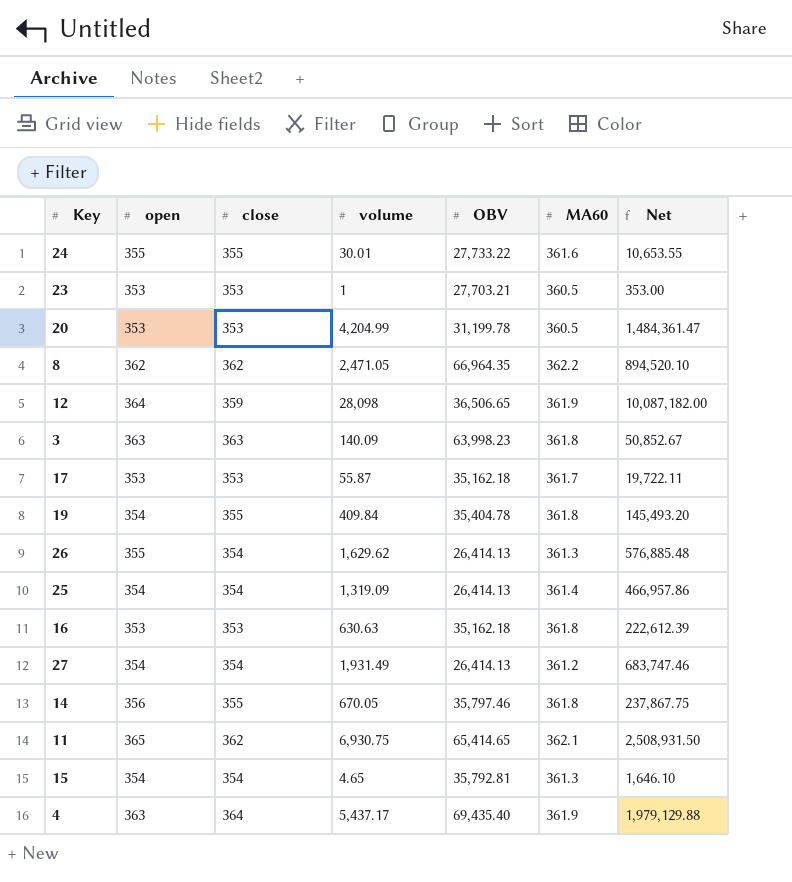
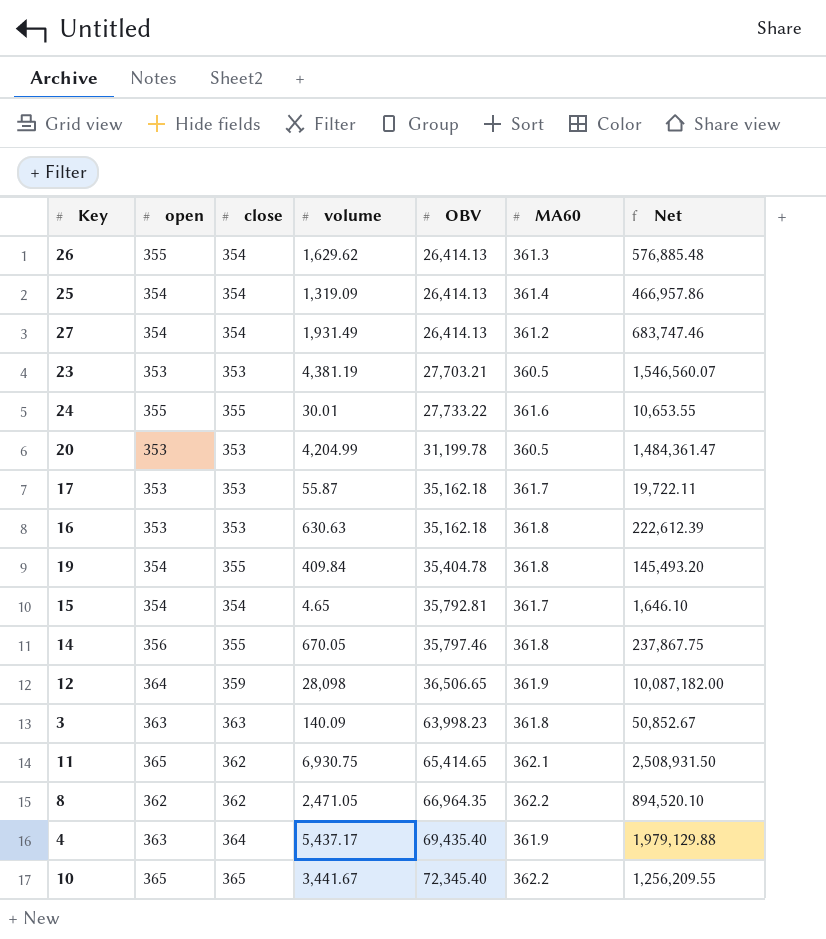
row order: none -> OBV ascending
23 | volume: 1 -> 4,381.19
23 | Net: 353.00 -> 1,546,560.07
15 | MA60: 361.3 -> 361.7
row 10: none -> 365 | 365 | 3,441.67 | 72,345.40 | 362.2 | 1,256,209.55

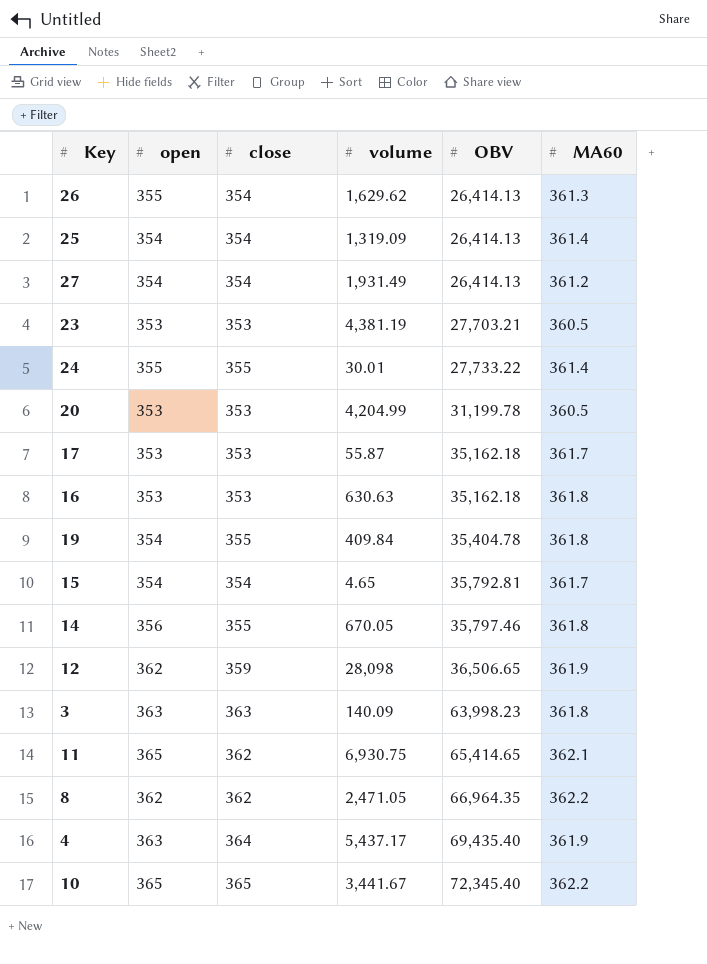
column Net | formula: [close] * [volume] -> none
24 | MA60: 361.6 -> 361.4
12 | open: 364 -> 362

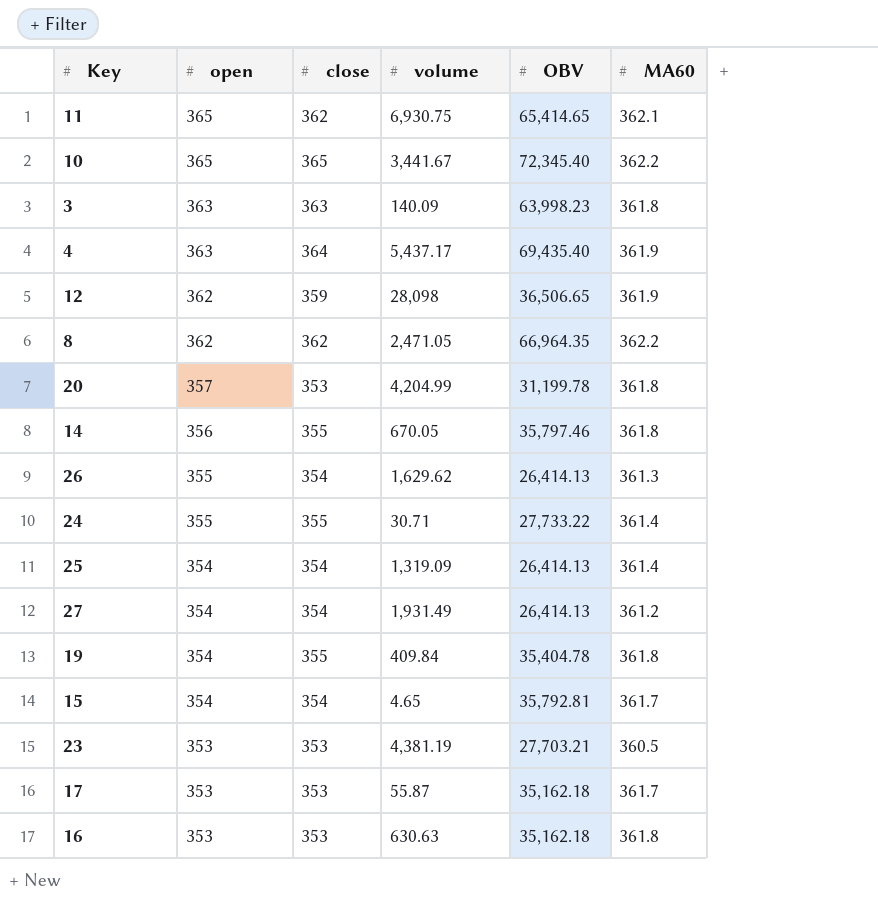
row order: OBV ascending -> open descending
20 | open: 353 -> 357
20 | MA60: 360.5 -> 361.8
24 | volume: 30.01 -> 30.71

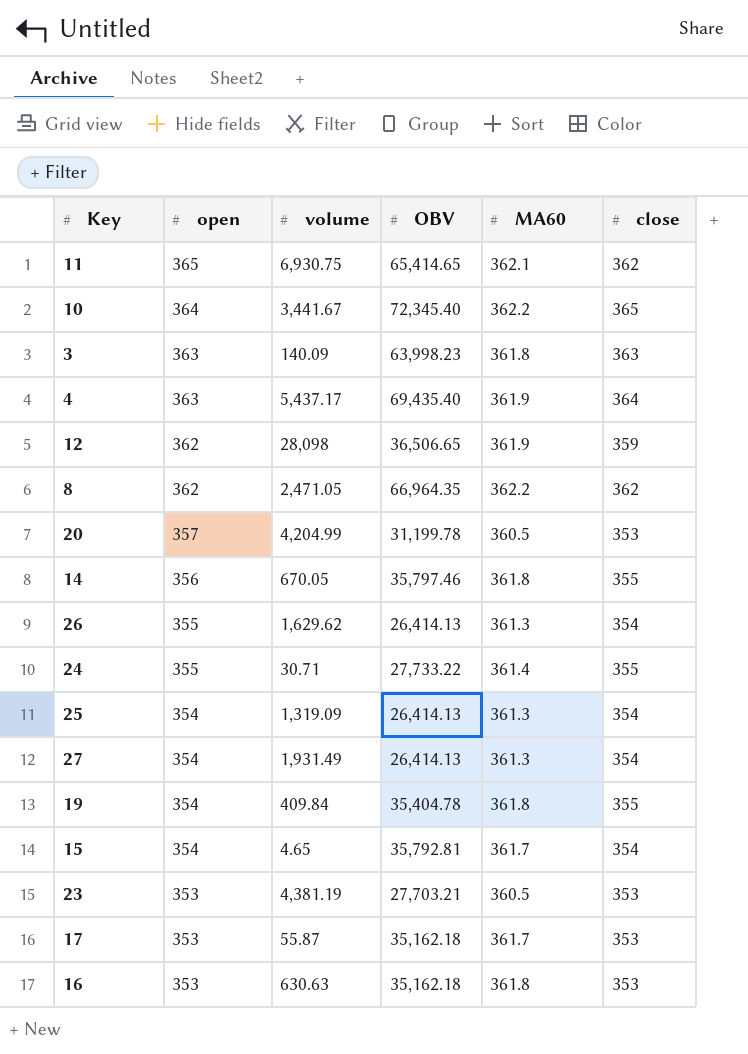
column close | position: 3 -> 6
10 | open: 365 -> 364
20 | MA60: 361.8 -> 360.5
25 | MA60: 361.4 -> 361.3
27 | MA60: 361.2 -> 361.3

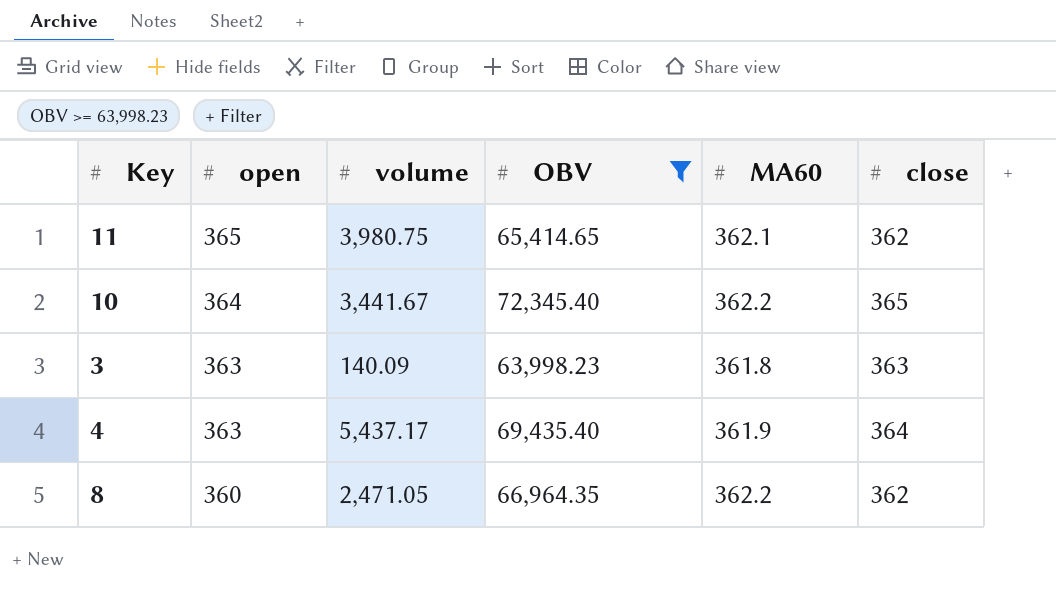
filter: none -> OBV >= 63,998.23
11 | volume: 6,930.75 -> 3,980.75
8 | open: 362 -> 360

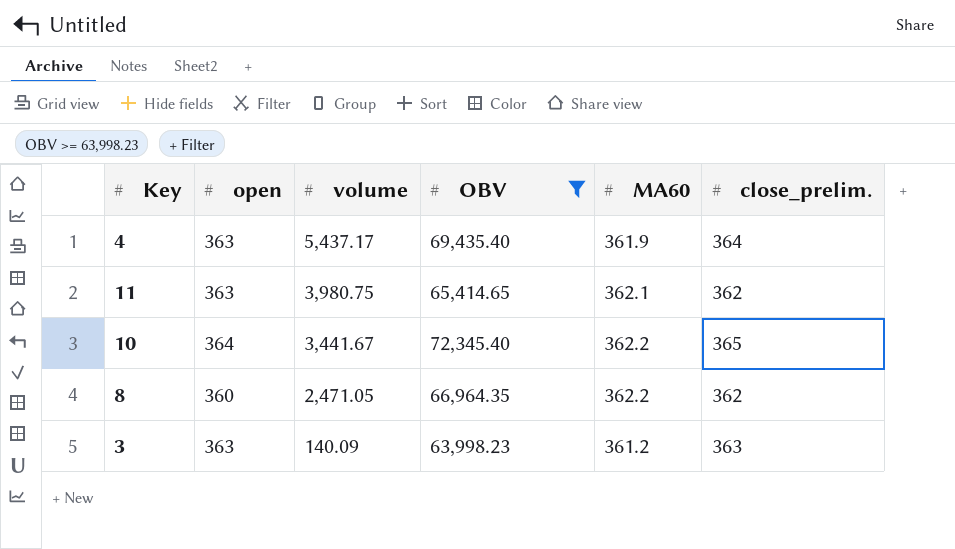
row order: open descending -> volume descending
column name: close -> close_prelim.
11 | open: 365 -> 363
3 | MA60: 361.8 -> 361.2

